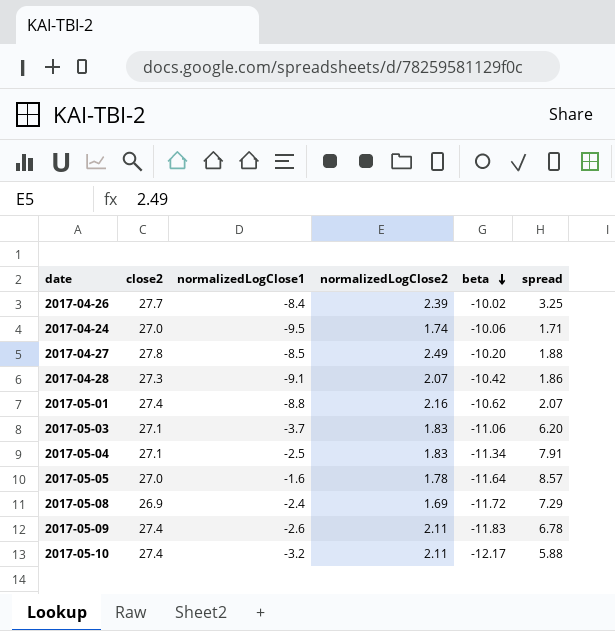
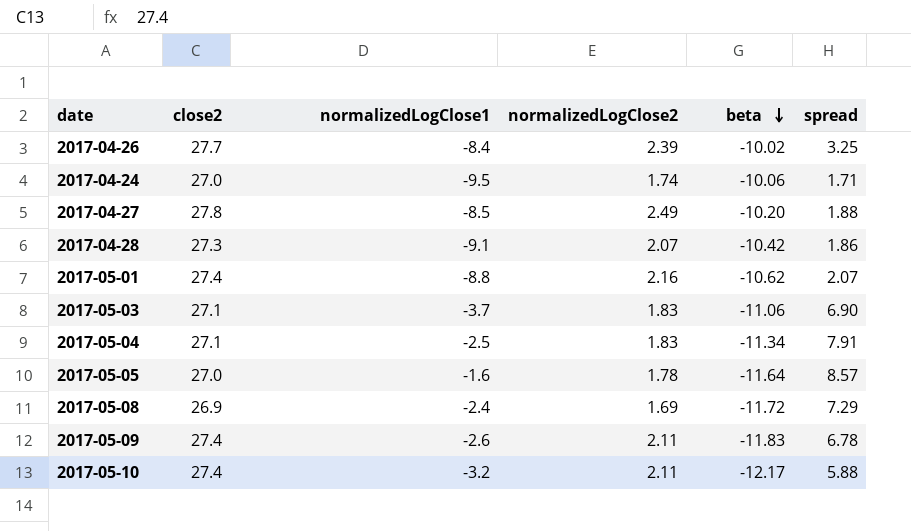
2017-05-03 | spread: 6.20 -> 6.90

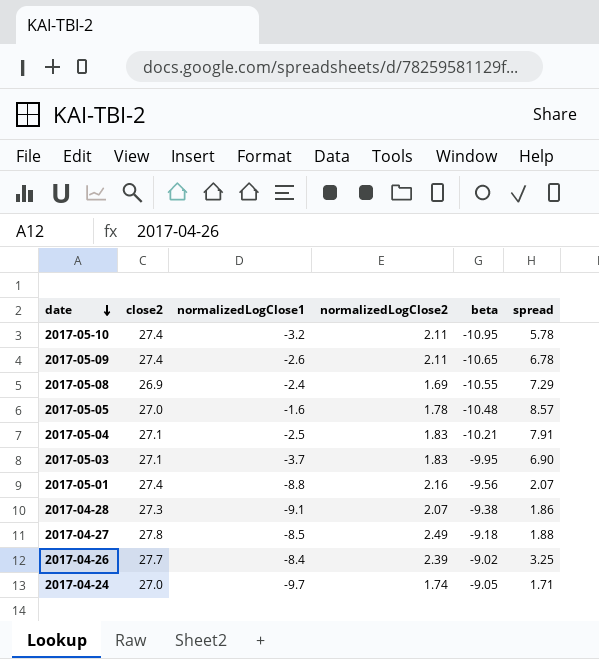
row order: beta descending -> date descending
2017-05-10 | beta: -12.17 -> -10.95
2017-05-10 | spread: 5.88 -> 5.78
2017-05-09 | beta: -11.83 -> -10.65
2017-05-08 | beta: -11.72 -> -10.55
2017-05-05 | beta: -11.64 -> -10.48
2017-05-04 | beta: -11.34 -> -10.21
2017-05-03 | beta: -11.06 -> -9.95
2017-05-01 | beta: -10.62 -> -9.56
2017-04-28 | beta: -10.42 -> -9.38
2017-04-27 | beta: -10.20 -> -9.18
2017-04-26 | beta: -10.02 -> -9.02
2017-04-24 | normalizedLogClose1: -9.5 -> -9.7
2017-04-24 | beta: -10.06 -> -9.05

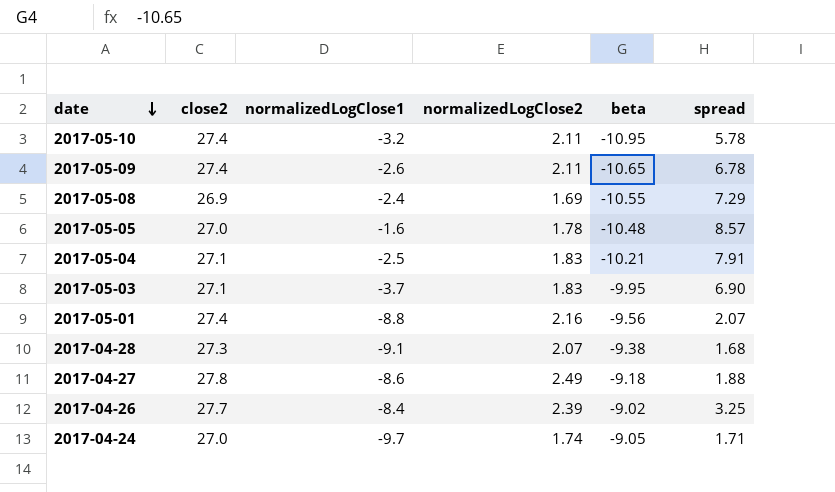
2017-04-28 | spread: 1.86 -> 1.68
2017-04-27 | normalizedLogClose1: -8.5 -> -8.6

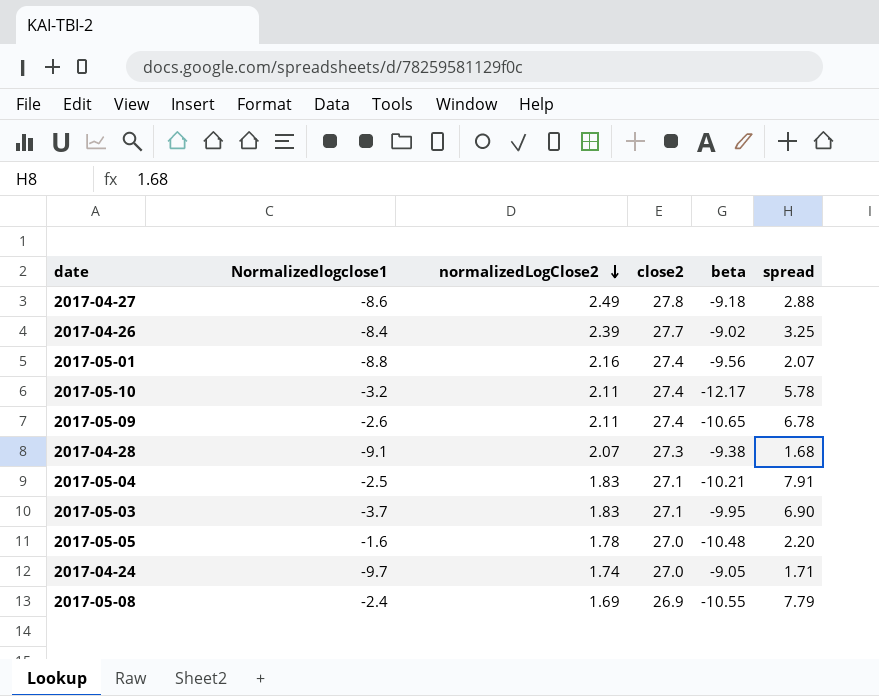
row order: date descending -> normalizedLogClose2 descending
column name: normalizedLogClose1 -> Normalizedlogclose1
column close2 | position: 2 -> 4
2017-04-27 | spread: 1.88 -> 2.88
2017-05-10 | beta: -10.95 -> -12.17
2017-05-05 | spread: 8.57 -> 2.20
2017-05-08 | spread: 7.29 -> 7.79

